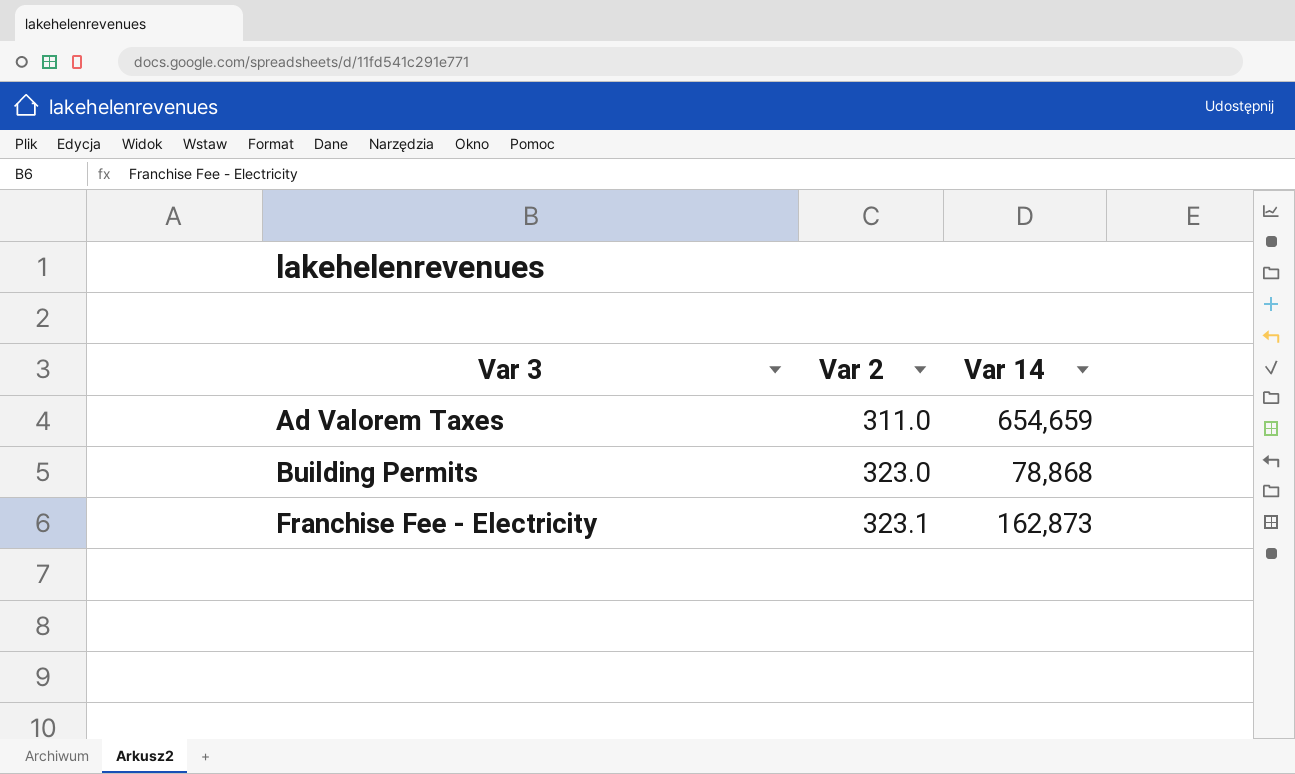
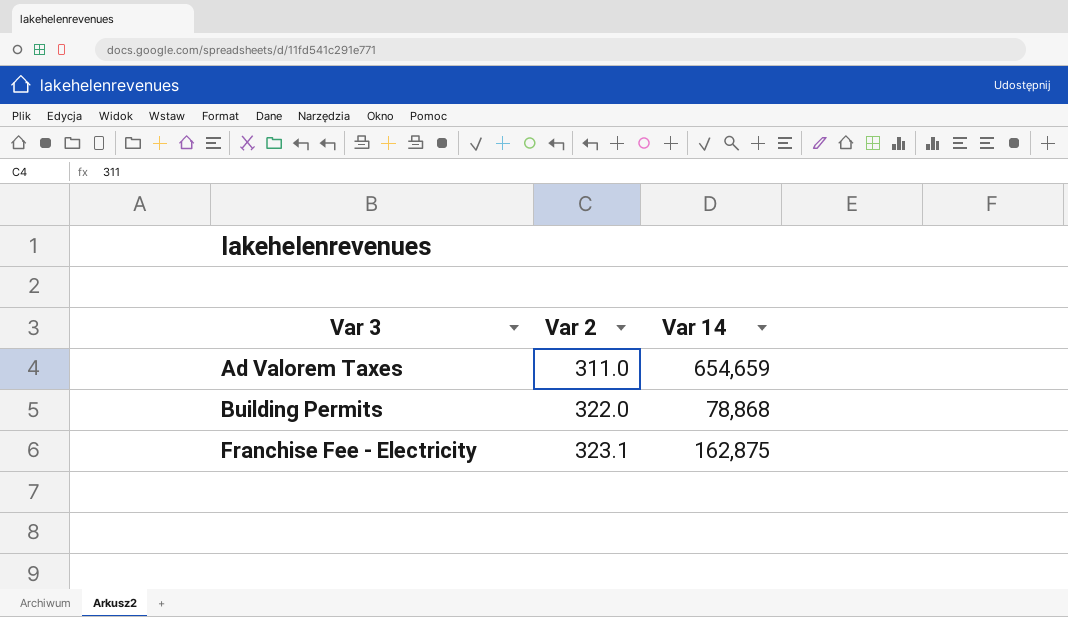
Building Permits | Var 2: 323.0 -> 322.0
Franchise Fee - Electricity | Var 14: 162,873 -> 162,875

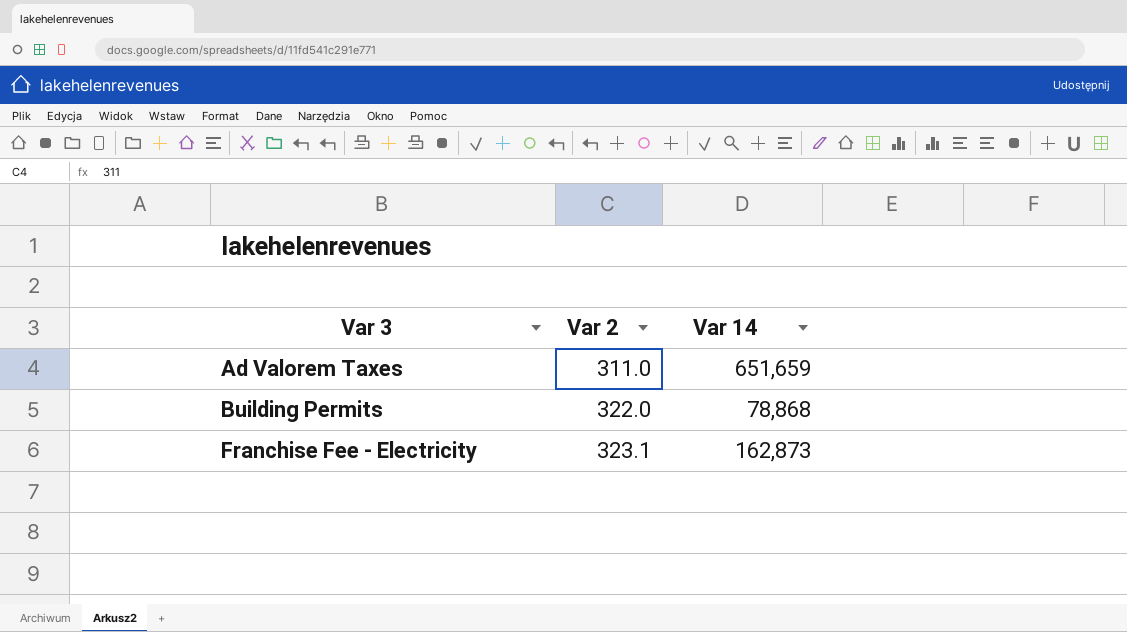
Ad Valorem Taxes | Var 14: 654,659 -> 651,659
Franchise Fee - Electricity | Var 14: 162,875 -> 162,873

